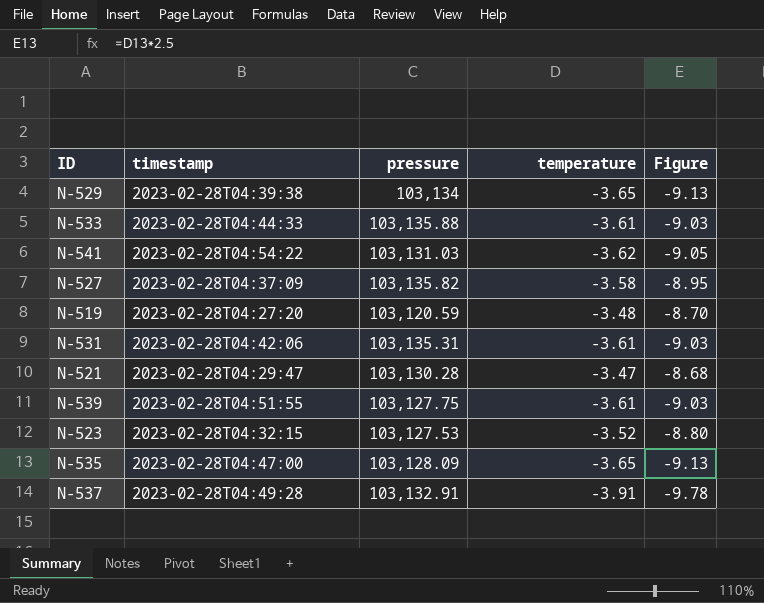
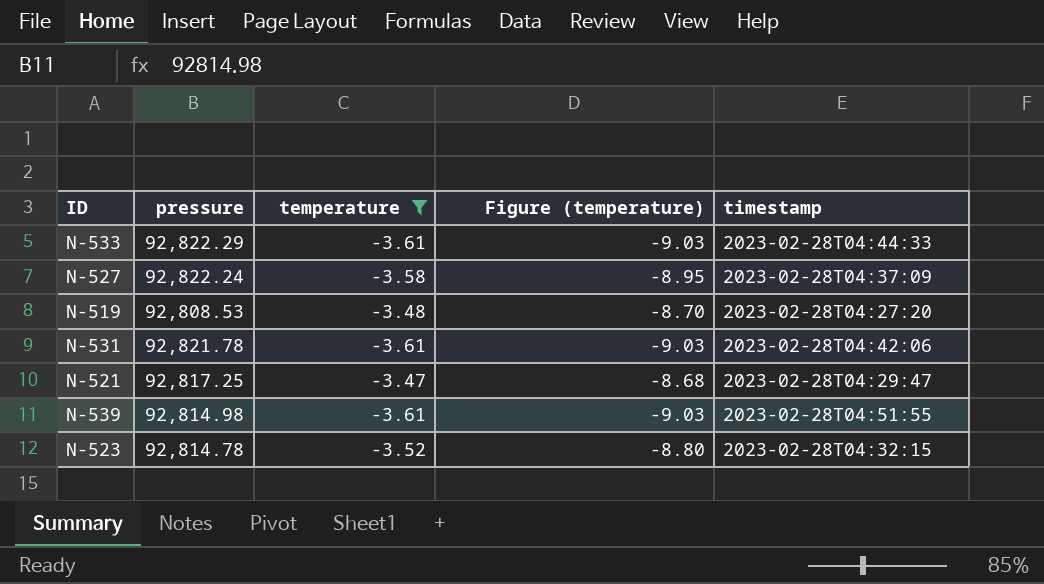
filter: none -> temperature >= -3.61
column name: Figure -> Figure (temperature)
column timestamp | position: 2 -> 5
N-533 | pressure: 103,135.88 -> 92,822.29
N-527 | pressure: 103,135.82 -> 92,822.24
N-519 | pressure: 103,120.59 -> 92,808.53
N-531 | pressure: 103,135.31 -> 92,821.78
N-521 | pressure: 103,130.28 -> 92,817.25
N-539 | pressure: 103,127.75 -> 92,814.98
N-523 | pressure: 103,127.53 -> 92,814.78

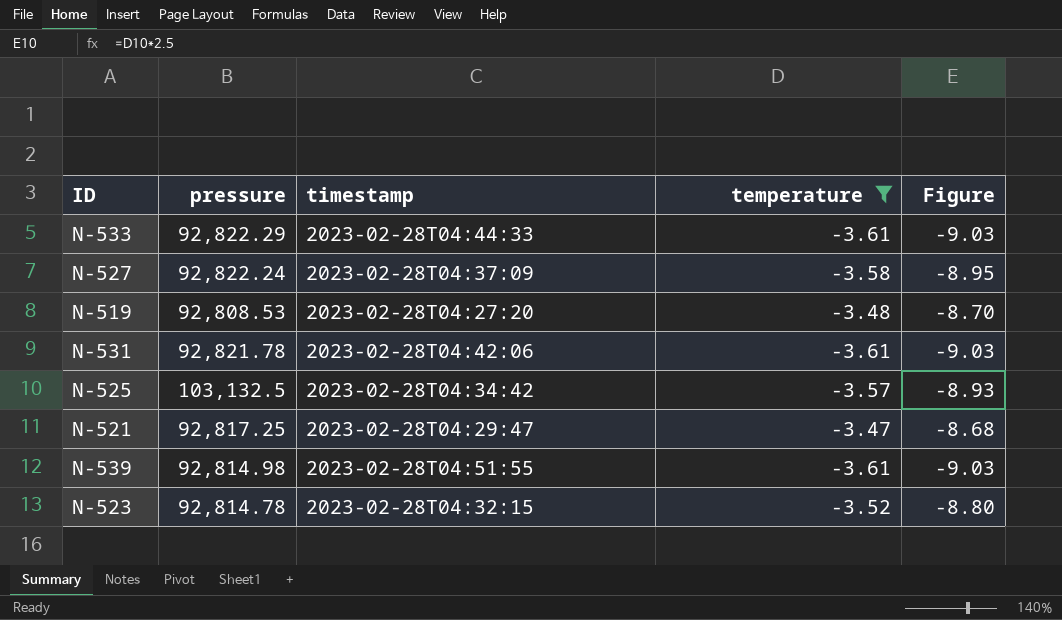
column timestamp | position: 5 -> 3
column name: Figure (temperature) -> Figure
row N-525: none -> 103,132.5 | 2023-02-28T04:34:42 | -3.57 | -8.93

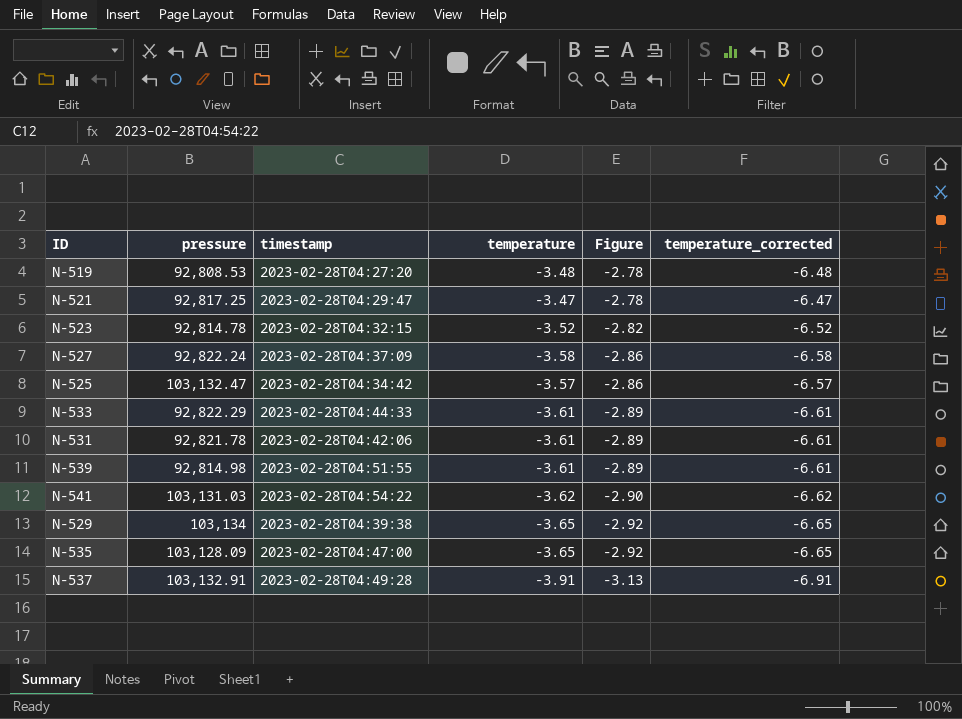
filter: temperature >= -3.61 -> none
row order: none -> Figure descending
column Figure | formula: [temperature] * 2.5 -> [temperature] * 0.8
column temperature_corrected | formula: none -> [temperature] - 3
N-525 | pressure: 103,132.5 -> 103,132.47

